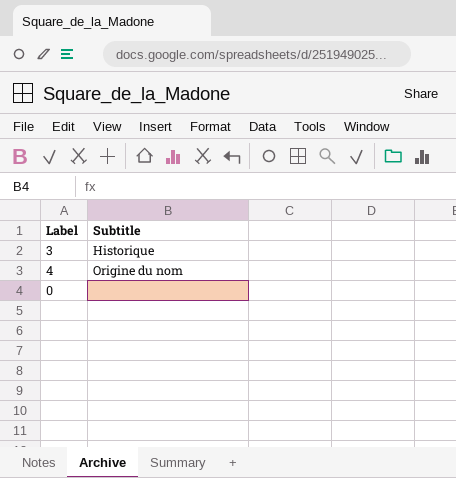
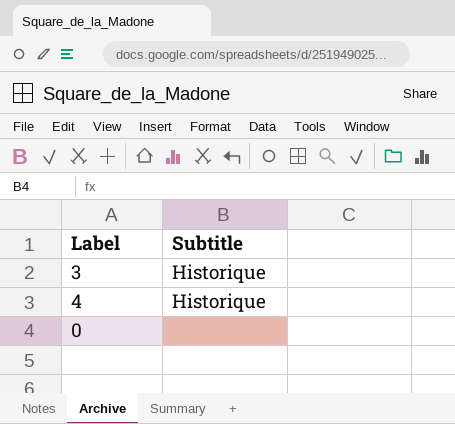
4 | Subtitle: Origine du nom -> Historique

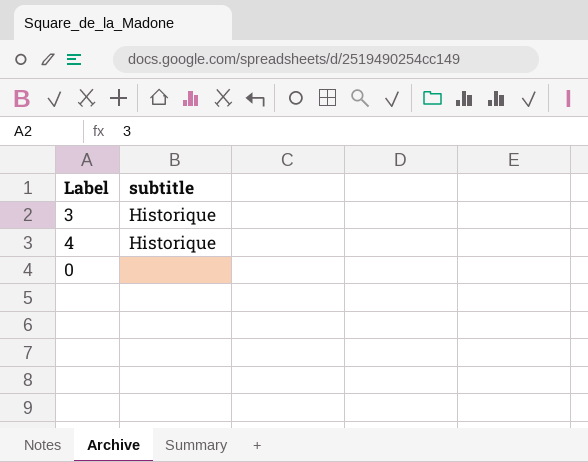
column name: Subtitle -> subtitle

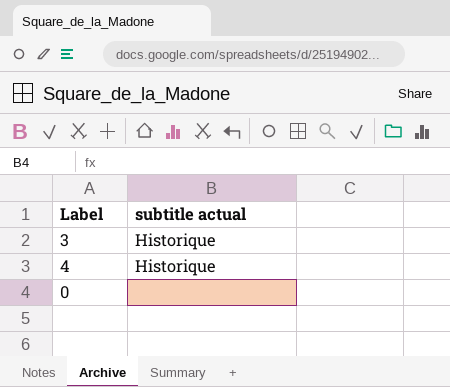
column name: subtitle -> subtitle actual

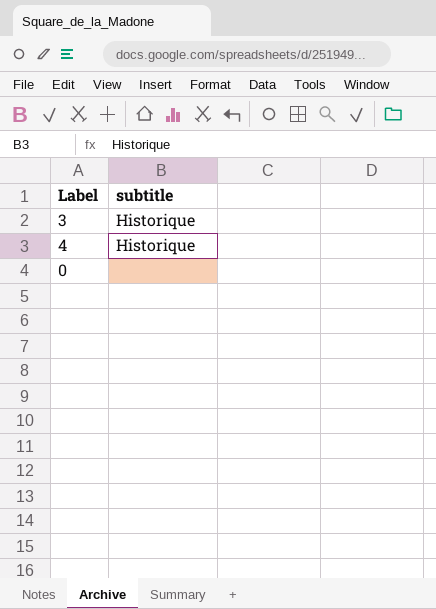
column name: subtitle actual -> subtitle

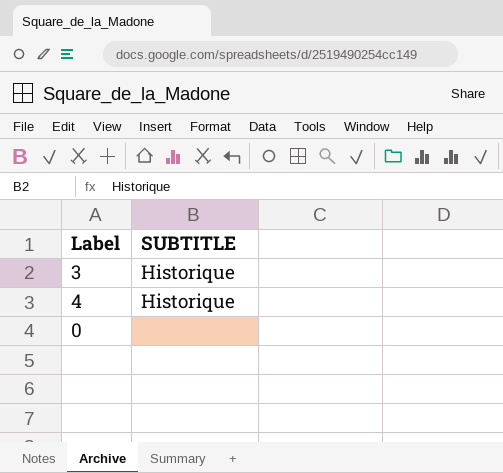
column name: subtitle -> SUBTITLE

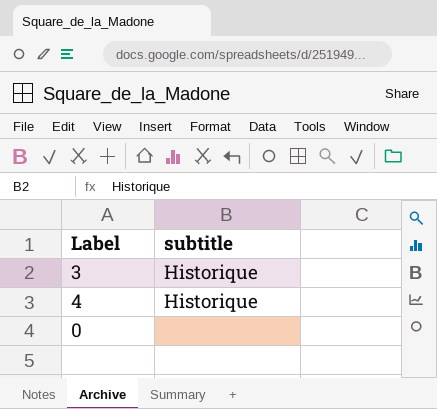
column name: SUBTITLE -> subtitle

